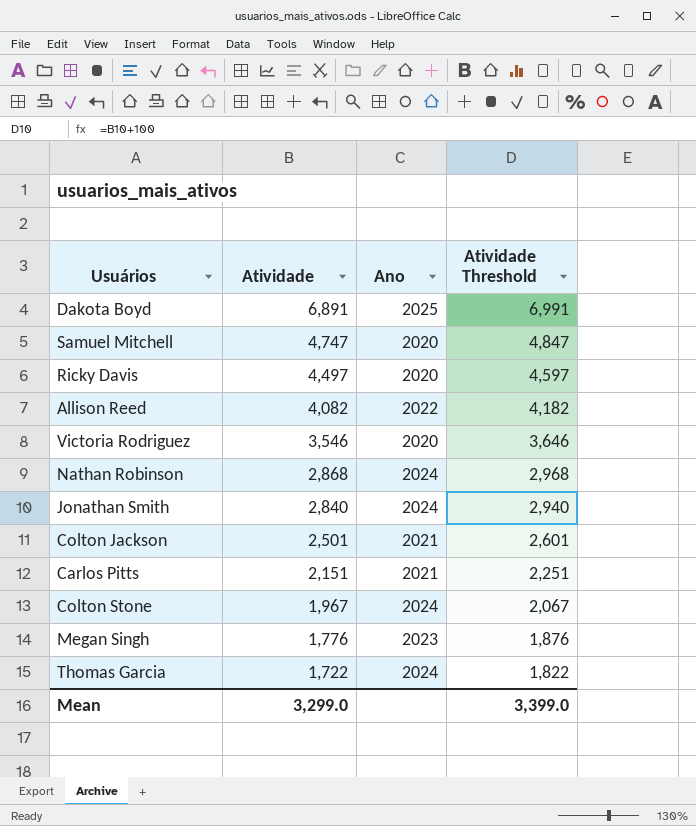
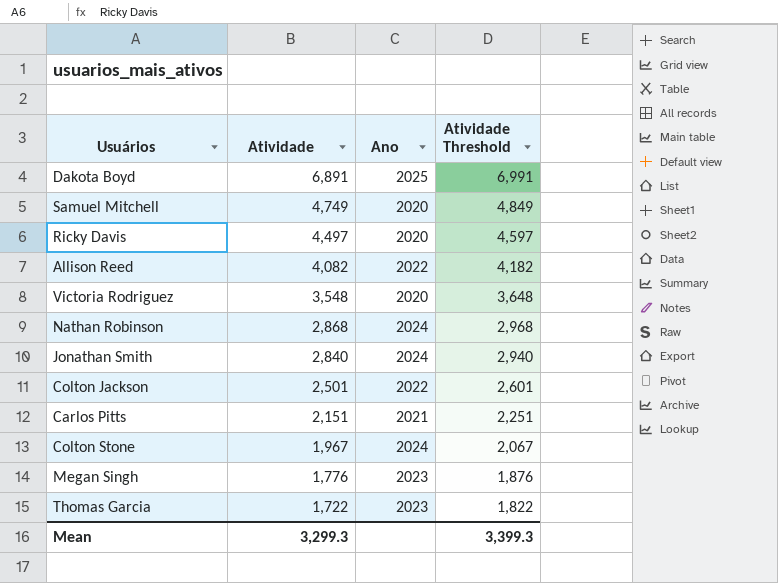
Samuel Mitchell | Atividade: 4,747 -> 4,749
Samuel Mitchell | Atividade Threshold: 4,847 -> 4,849
Victoria Rodriguez | Atividade: 3,546 -> 3,548
Victoria Rodriguez | Atividade Threshold: 3,646 -> 3,648
Colton Jackson | Ano: 2021 -> 2022
Thomas Garcia | Ano: 2024 -> 2023
Mean | Atividade: 3,299.0 -> 3,299.3
Mean | Atividade Threshold: 3,399.0 -> 3,399.3

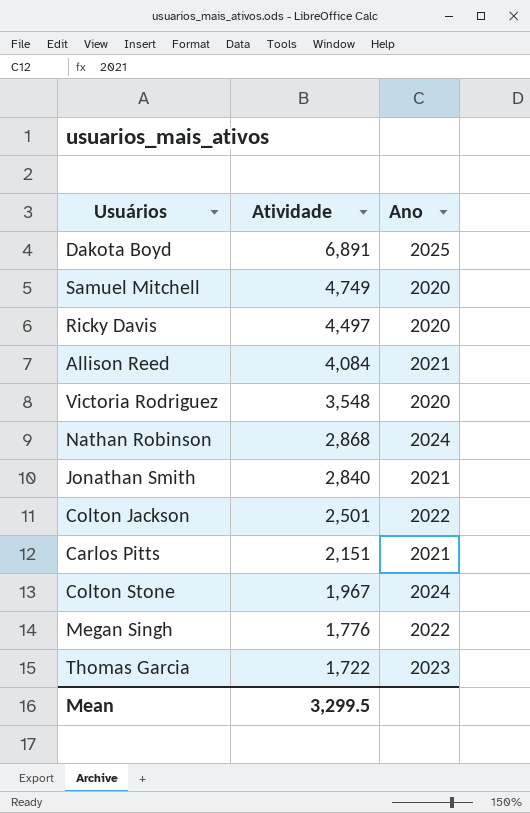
column Atividade Threshold | formula: [Atividade] + 100 -> none
Allison Reed | Atividade: 4,082 -> 4,084
Allison Reed | Ano: 2022 -> 2021
Jonathan Smith | Ano: 2024 -> 2021
Megan Singh | Ano: 2023 -> 2022
Mean | Atividade: 3,299.3 -> 3,299.5

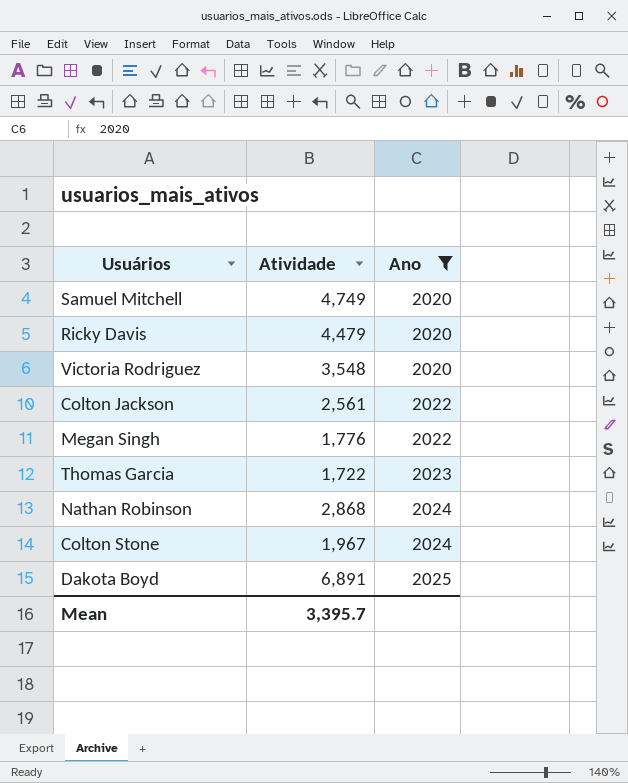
filter: none -> Ano != 2021
row order: Atividade descending -> Ano ascending
Ricky Davis | Atividade: 4,497 -> 4,479
Colton Jackson | Atividade: 2,501 -> 2,561
Mean | Atividade: 3,299.5 -> 3,395.7

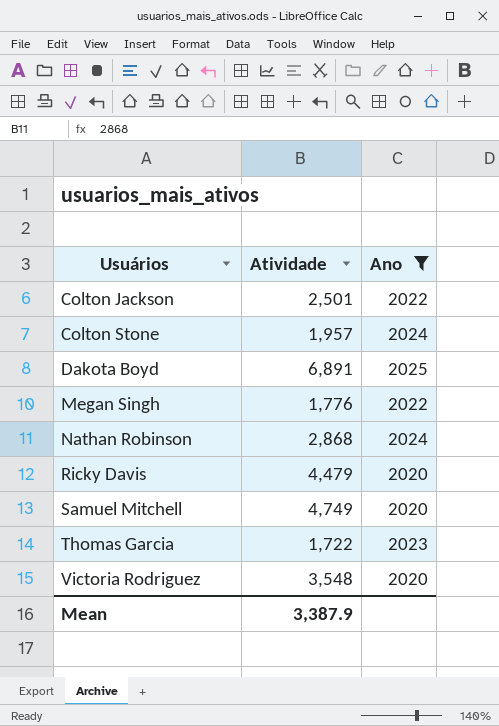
row order: Ano ascending -> Usuários ascending
Colton Jackson | Atividade: 2,561 -> 2,501
Colton Stone | Atividade: 1,967 -> 1,957
Mean | Atividade: 3,395.7 -> 3,387.9

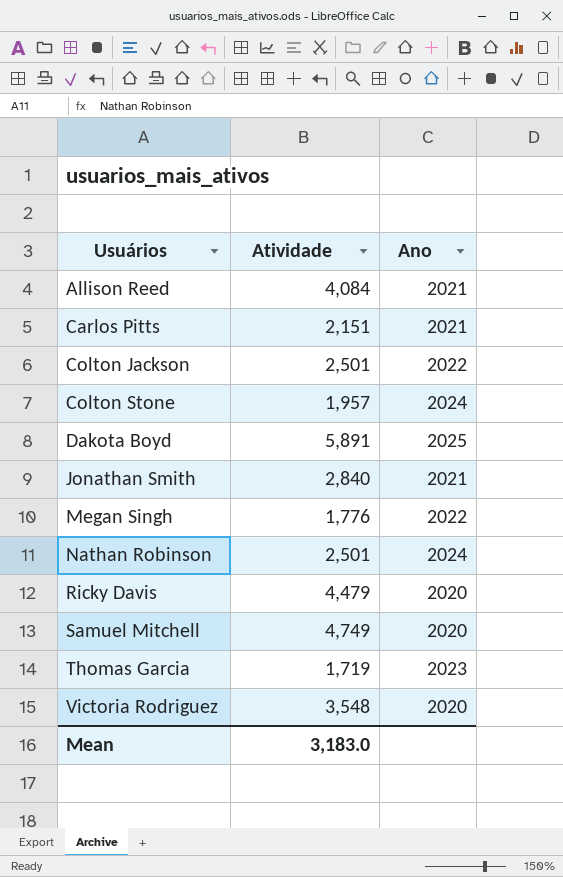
filter: Ano != 2021 -> none
Dakota Boyd | Atividade: 6,891 -> 5,891
Nathan Robinson | Atividade: 2,868 -> 2,501
Thomas Garcia | Atividade: 1,722 -> 1,719
Mean | Atividade: 3,387.9 -> 3,183.0

